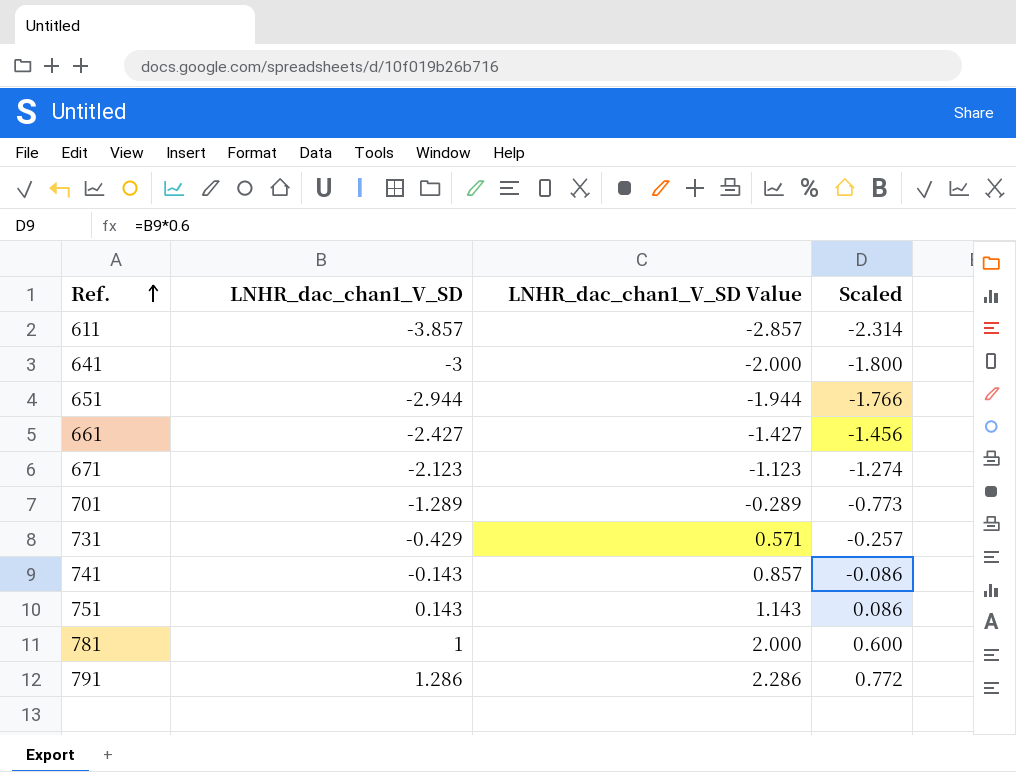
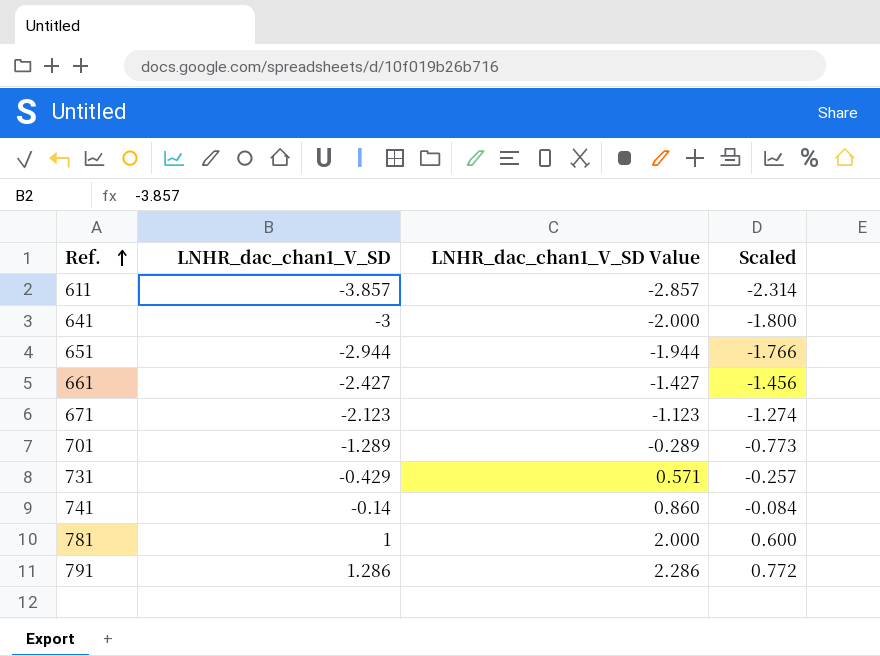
row 751: 0.143 | 1.143 | 0.086 -> none
741 | LNHR_dac_chan1_V_SD: -0.143 -> -0.14
741 | LNHR_dac_chan1_V_SD Value: 0.857 -> 0.860
741 | Scaled: -0.086 -> -0.084

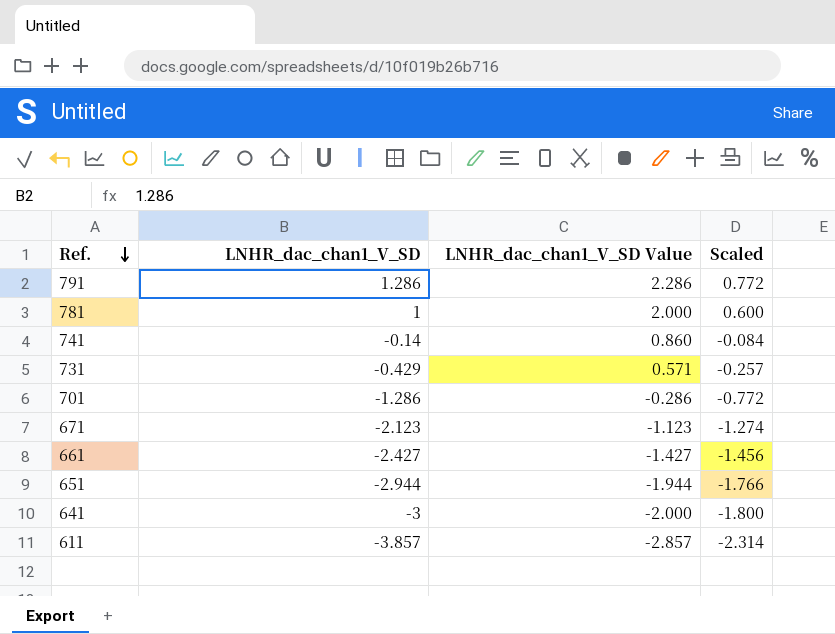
row order: Ref. ascending -> Ref. descending
701 | LNHR_dac_chan1_V_SD: -1.289 -> -1.286
701 | LNHR_dac_chan1_V_SD Value: -0.289 -> -0.286
701 | Scaled: -0.773 -> -0.772

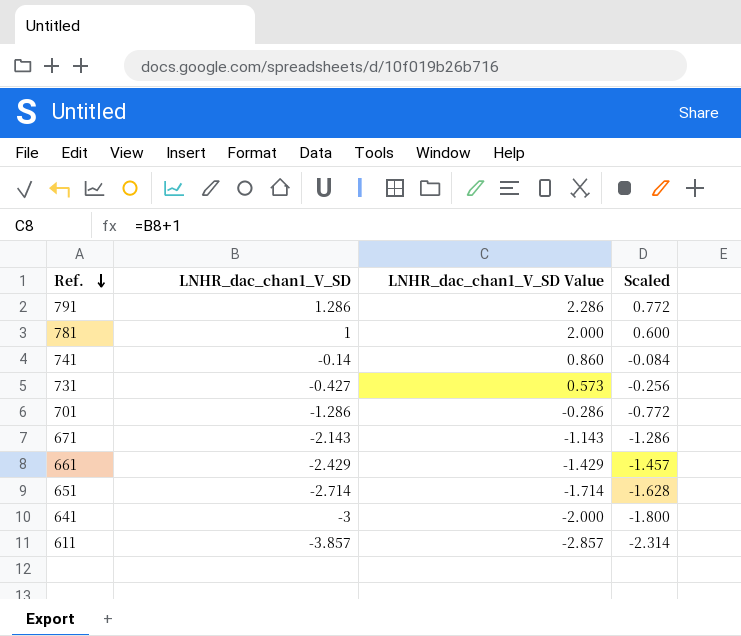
731 | LNHR_dac_chan1_V_SD: -0.429 -> -0.427
731 | LNHR_dac_chan1_V_SD Value: 0.571 -> 0.573
731 | Scaled: -0.257 -> -0.256
671 | LNHR_dac_chan1_V_SD: -2.123 -> -2.143
671 | LNHR_dac_chan1_V_SD Value: -1.123 -> -1.143
671 | Scaled: -1.274 -> -1.286
661 | LNHR_dac_chan1_V_SD: -2.427 -> -2.429
661 | LNHR_dac_chan1_V_SD Value: -1.427 -> -1.429
661 | Scaled: -1.456 -> -1.457
651 | LNHR_dac_chan1_V_SD: -2.944 -> -2.714
651 | LNHR_dac_chan1_V_SD Value: -1.944 -> -1.714
651 | Scaled: -1.766 -> -1.628

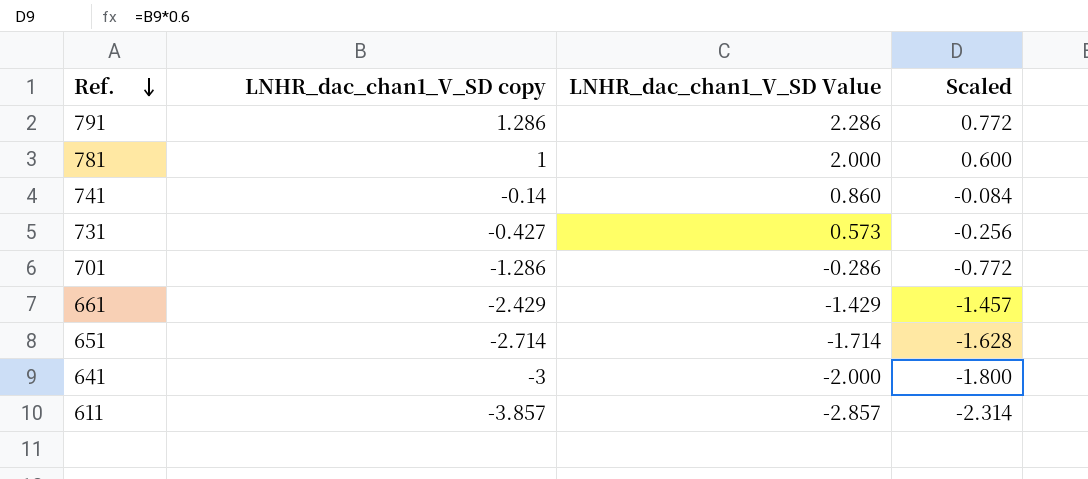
column name: LNHR_dac_chan1_V_SD -> LNHR_dac_chan1_V_SD copy
row 671: -2.143 | -1.143 | -1.286 -> none

